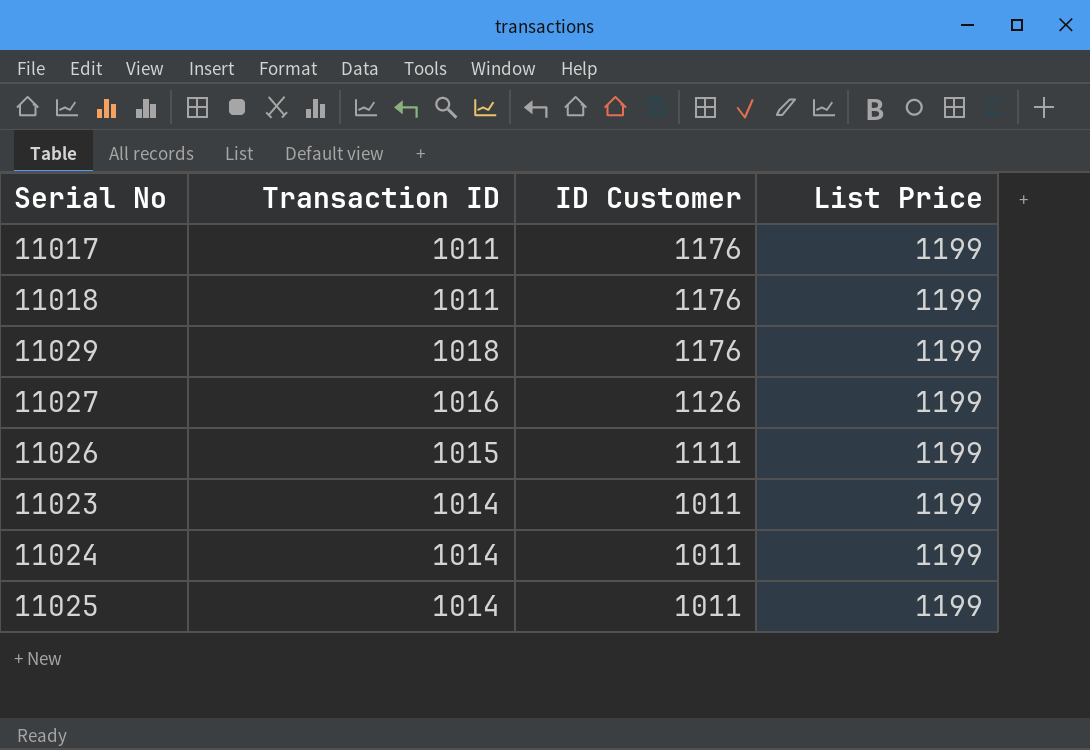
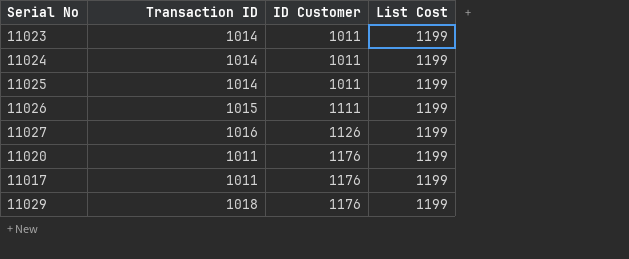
row order: ID Customer descending -> ID Customer ascending
column name: List Price -> List Cost
row 11018: 1011 | 1176 | 1199 -> none
row 11020: none -> 1011 | 1176 | 1199

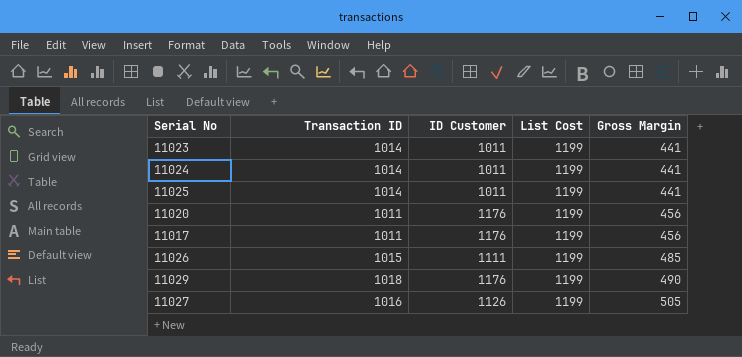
row order: ID Customer ascending -> Gross Margin ascending
column Gross Margin | position: none -> 5

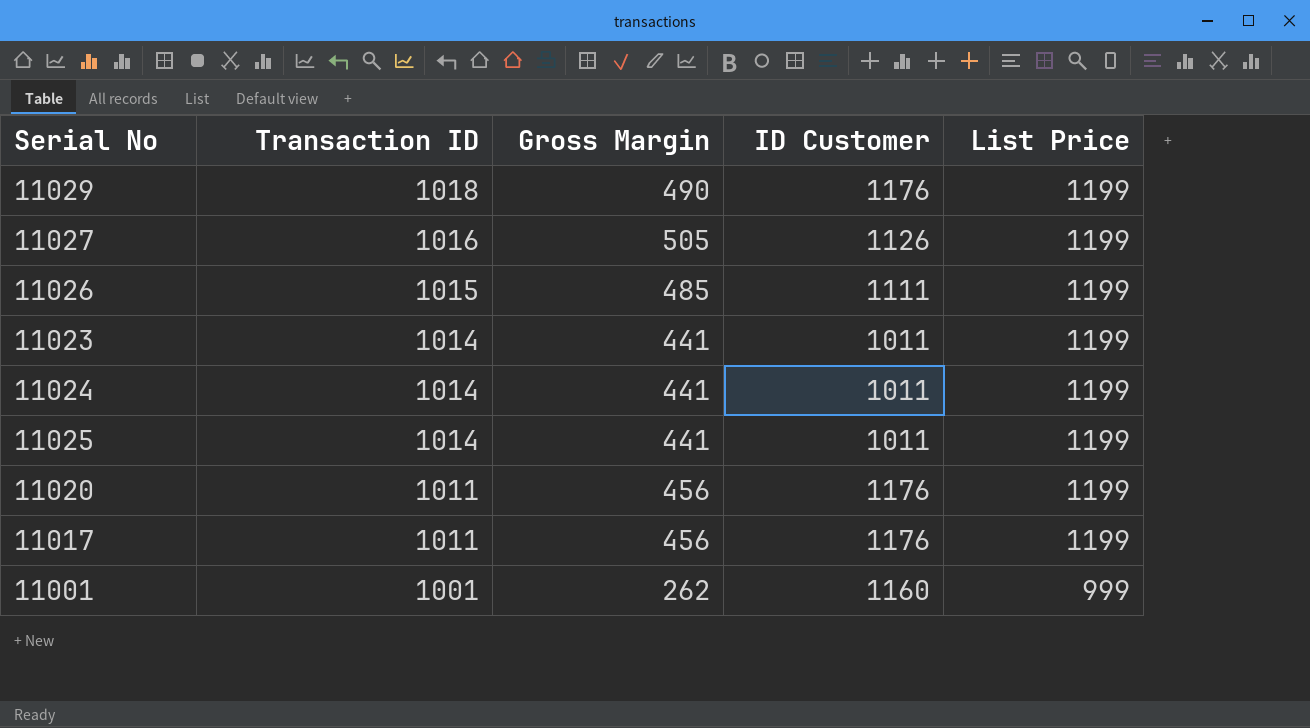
row order: Gross Margin ascending -> Transaction ID descending
column Gross Margin | position: 5 -> 3
column name: List Cost -> List Price
row 11001: none -> 1001 | 262 | 1160 | 999

